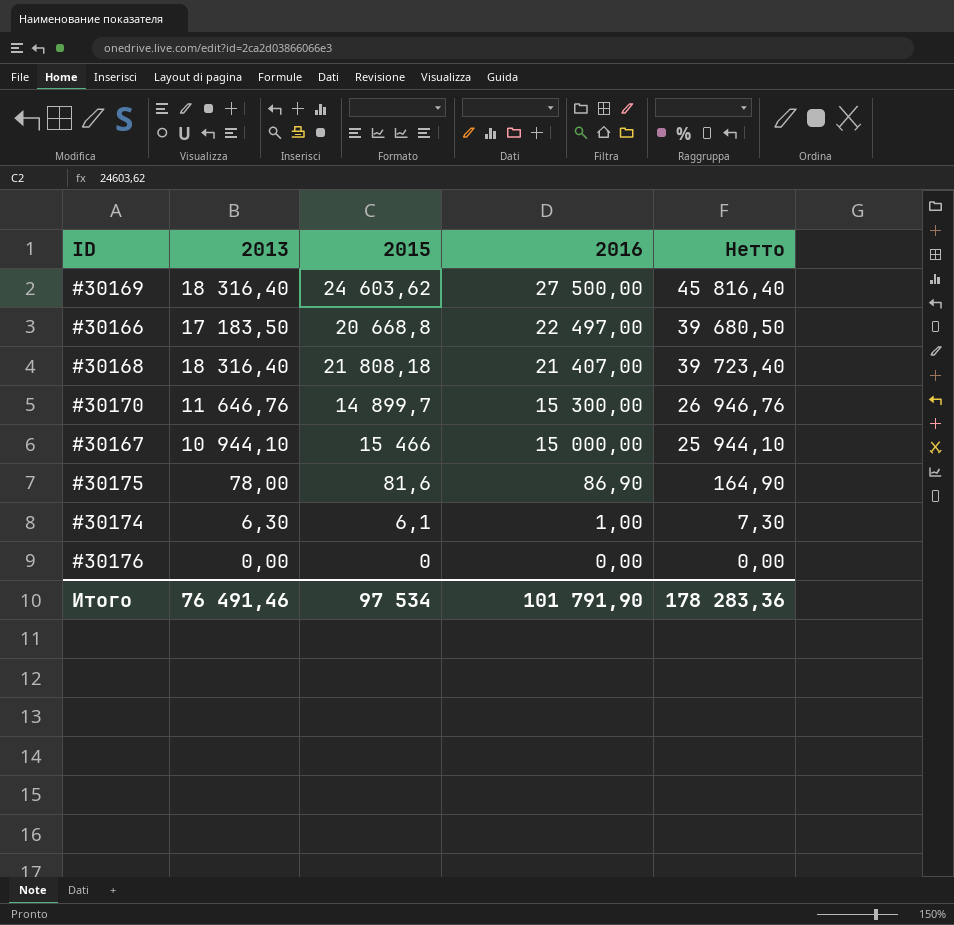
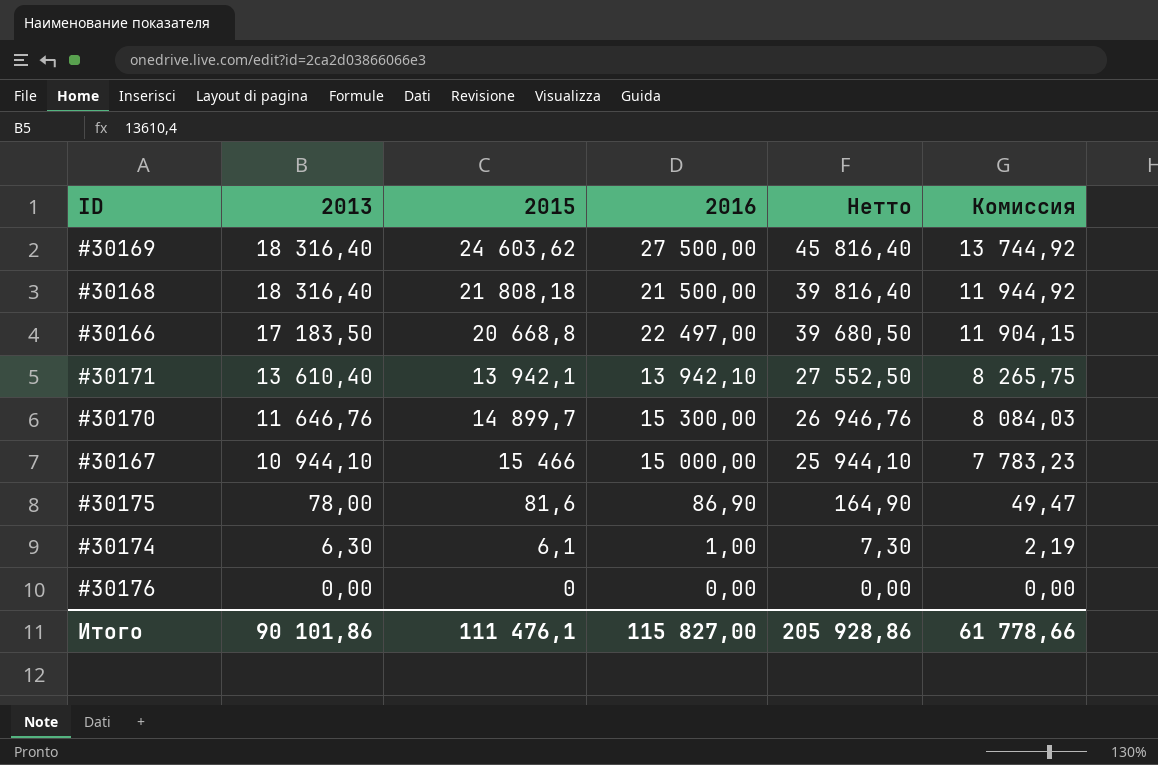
row order: 2016 descending -> 2013 descending
column Комиссия | formula: none -> [Нетто] * 0,3
#30168 | 2016: 21 407,00 -> 21 500,00
#30168 | Нетто: 39 723,40 -> 39 816,40
row #30171: none -> 13 610,40 | 13 942,1 | 13 942,10 | 27 552,50 | 8 265,75
Итого | 2013: 76 491,46 -> 90 101,86
Итого | 2015: 97 534 -> 111 476,1
Итого | 2016: 101 791,90 -> 115 827,00
Итого | Нетто: 178 283,36 -> 205 928,86

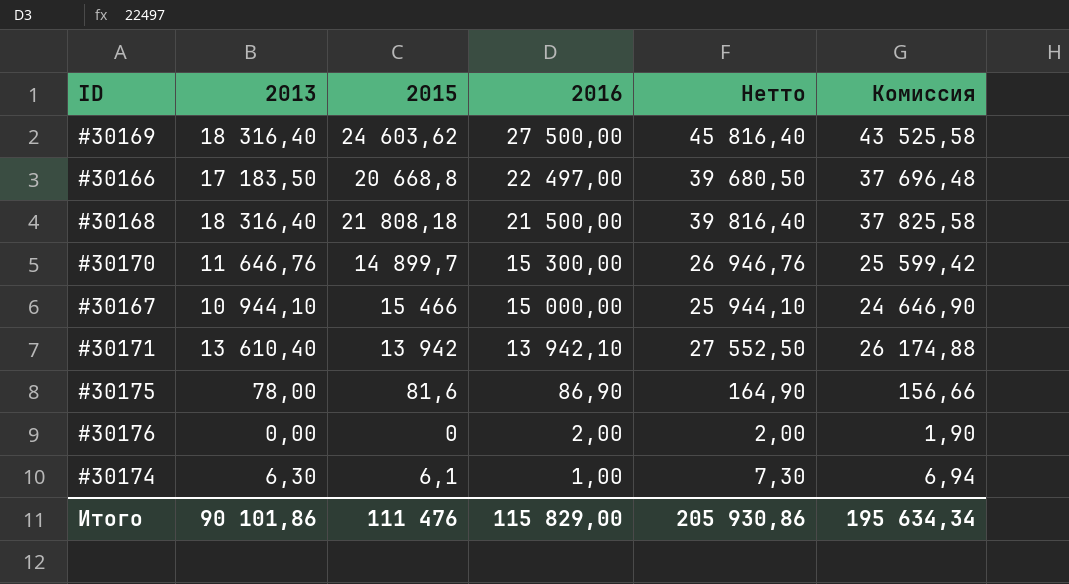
row order: 2013 descending -> 2016 descending
column Комиссия | formula: [Нетто] * 0,3 -> [Нетто] * 0,95
#30171 | 2015: 13 942,1 -> 13 942
#30176 | 2016: 0,00 -> 2,00
#30176 | Нетто: 0,00 -> 2,00
Итого | 2015: 111 476,1 -> 111 476
Итого | 2016: 115 827,00 -> 115 829,00
Итого | Нетто: 205 928,86 -> 205 930,86
Итого | Комиссия: 61 778,66 -> 195 634,34

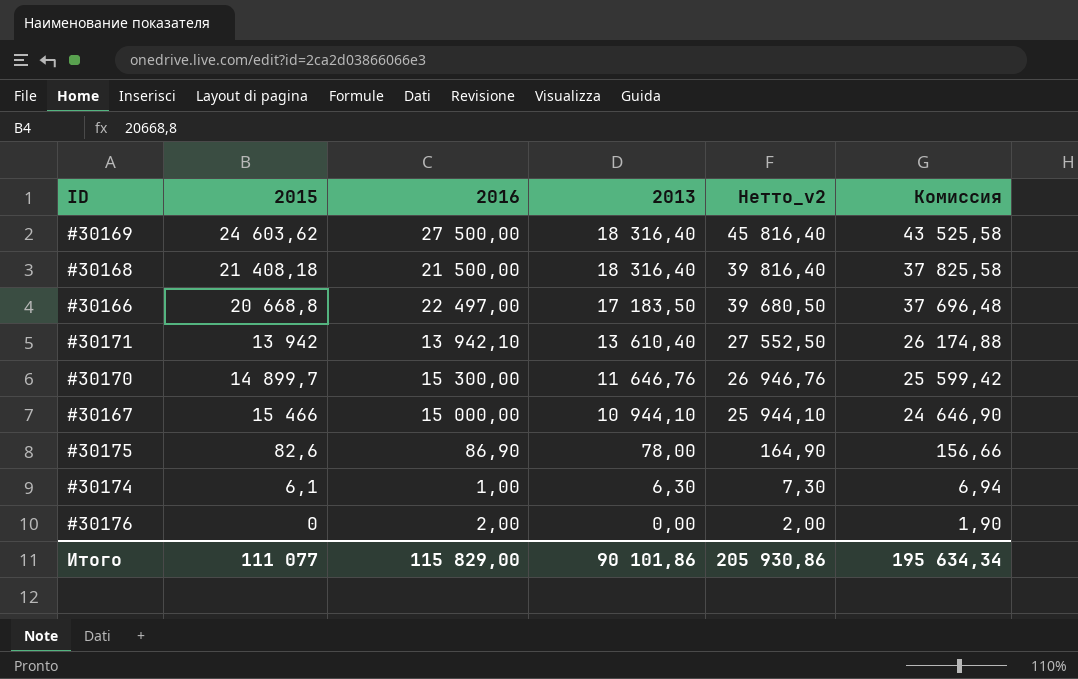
row order: 2016 descending -> 2013 descending
column 2013 | position: 2 -> 4
column name: Нетто -> Нетто_v2
#30168 | 2015: 21 808,18 -> 21 408,18
#30175 | 2015: 81,6 -> 82,6
Итого | 2015: 111 476 -> 111 077

